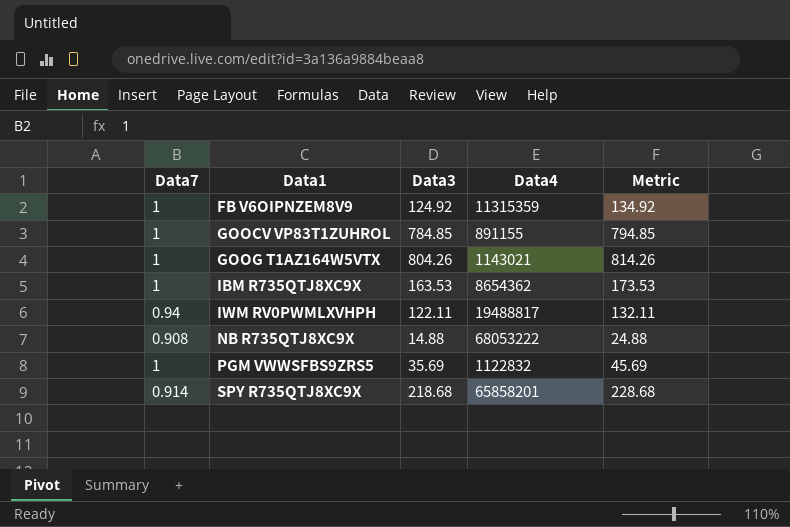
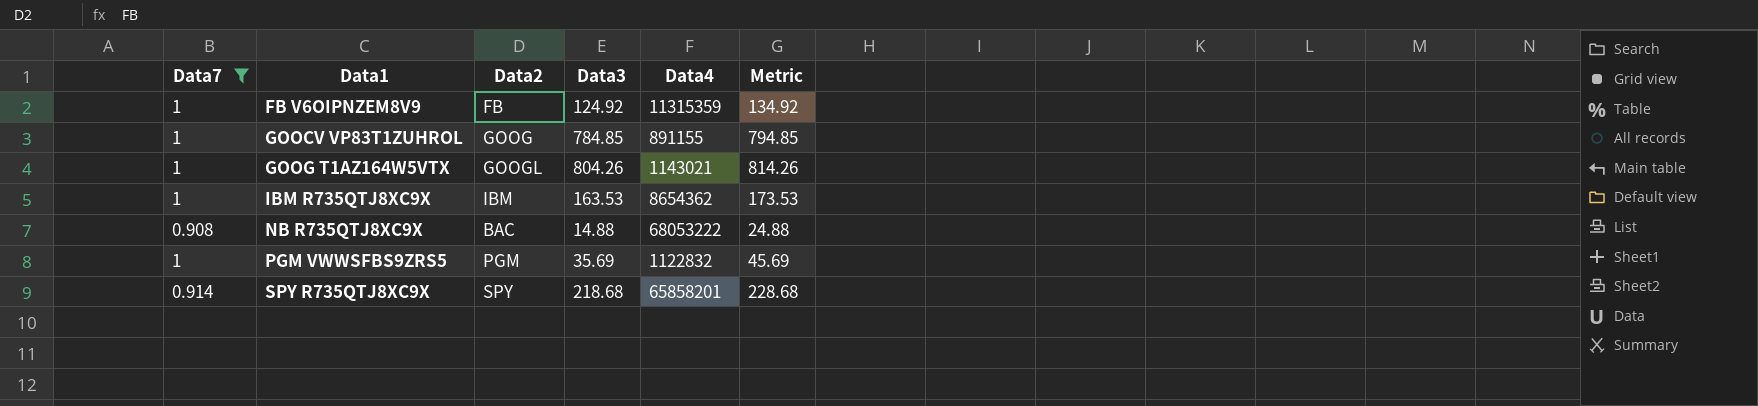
filter: none -> Data7 != 0.94
column Data2 | position: none -> 3

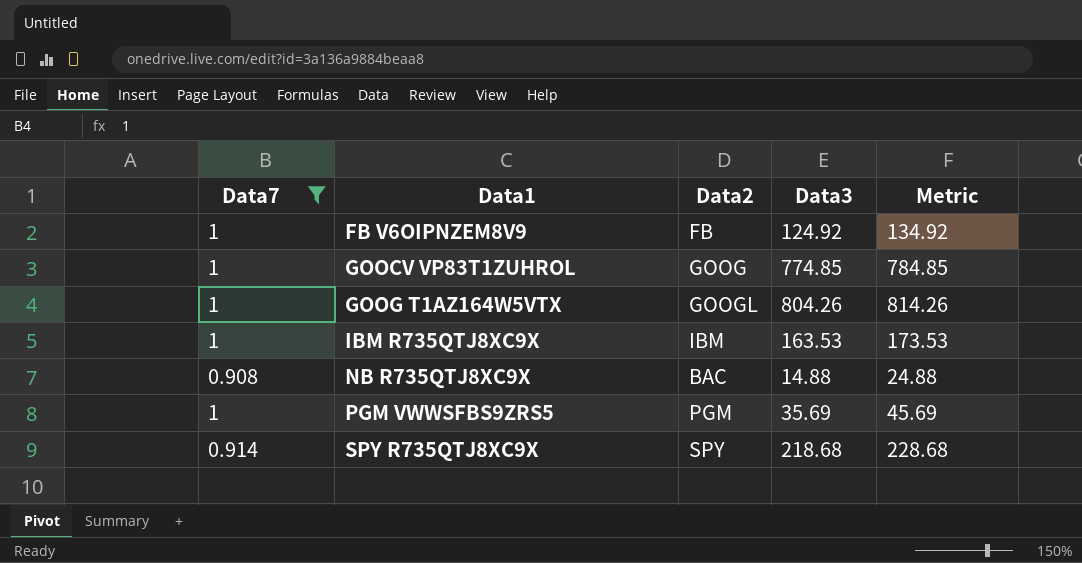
column Data4 | position: 5 -> none
GOOCV VP83T1ZUHROL | Data3: 784.85 -> 774.85
GOOCV VP83T1ZUHROL | Metric: 794.85 -> 784.85

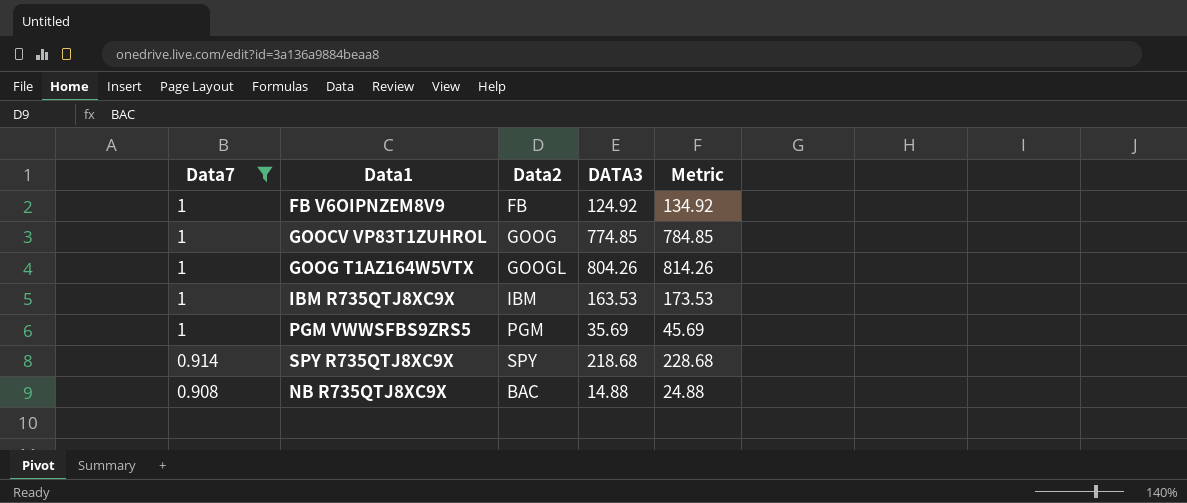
row order: Data1 ascending -> Data7 descending
column name: Data3 -> DATA3

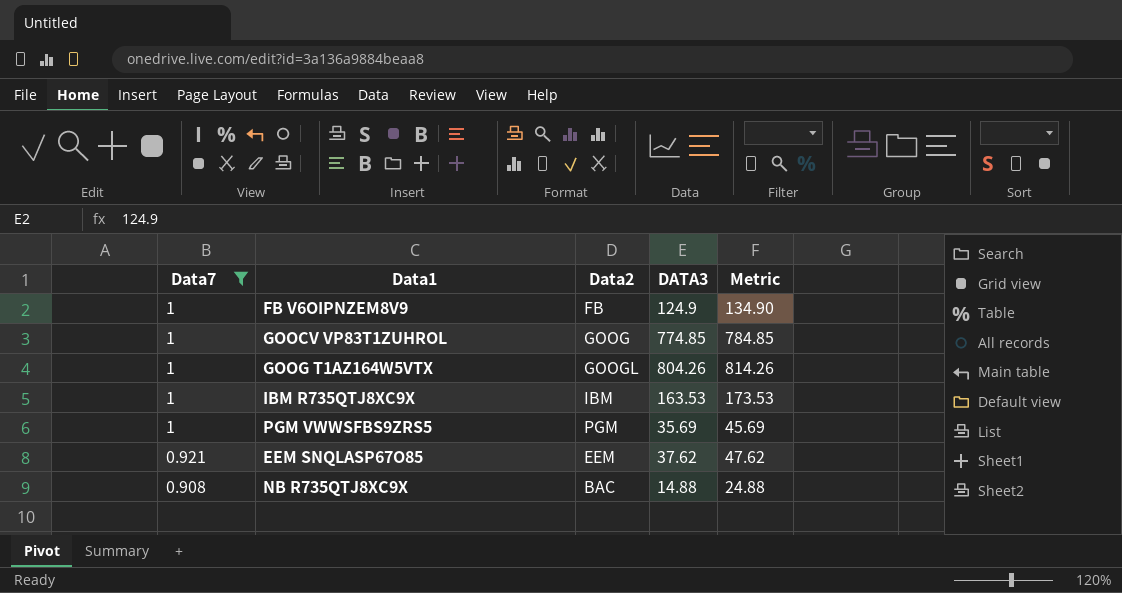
row SPY R735QTJ8XC9X: 0.914 | SPY | 218.68 | 228.68 -> none
FB V6OIPNZEM8V9 | DATA3: 124.92 -> 124.9
FB V6OIPNZEM8V9 | Metric: 134.92 -> 134.90
row EEM SNQLASP67O85: none -> 0.921 | EEM | 37.62 | 47.62

